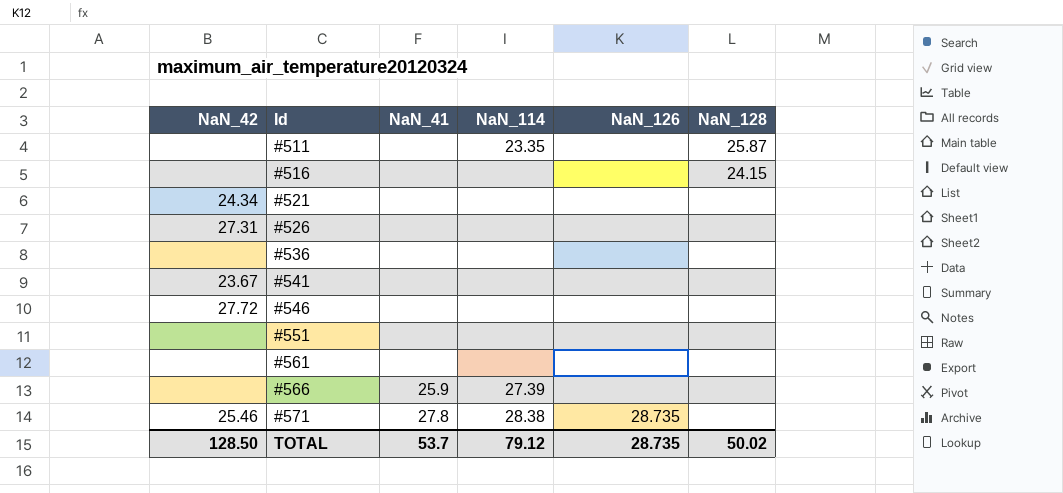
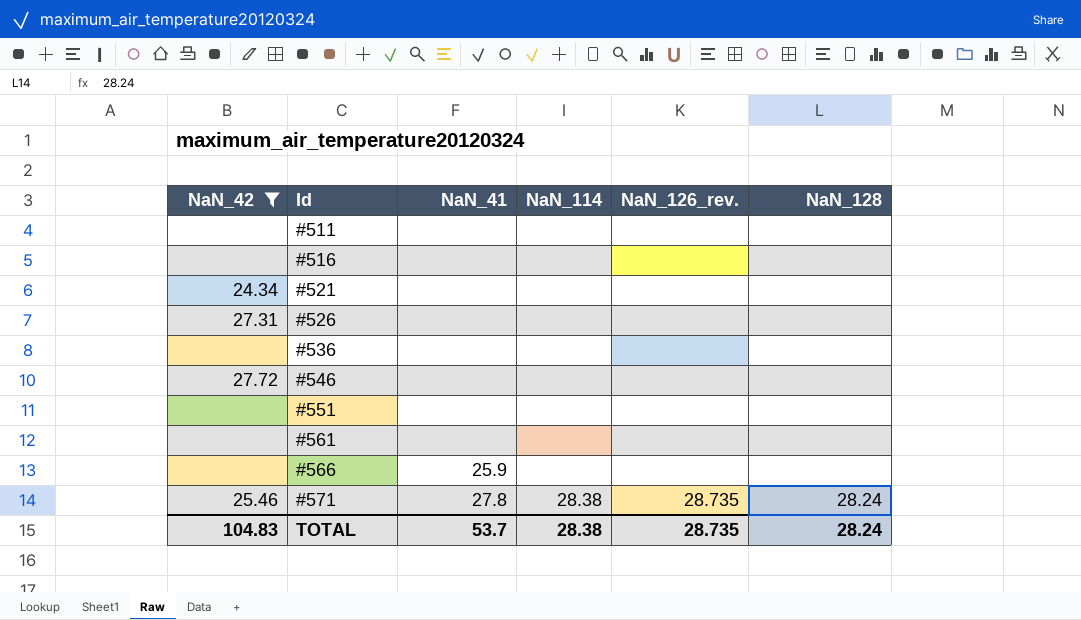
filter: none -> NaN_42 != 23.67
column name: NaN_126 -> NaN_126_rev.
#511 | NaN_114: 23.35 -> none
#511 | NaN_128: 25.87 -> none
#516 | NaN_128: 24.15 -> none
#566 | NaN_114: 27.39 -> none
#571 | NaN_128: none -> 28.24
TOTAL | NaN_42: 128.50 -> 104.83
TOTAL | NaN_114: 79.12 -> 28.38
TOTAL | NaN_128: 50.02 -> 28.24

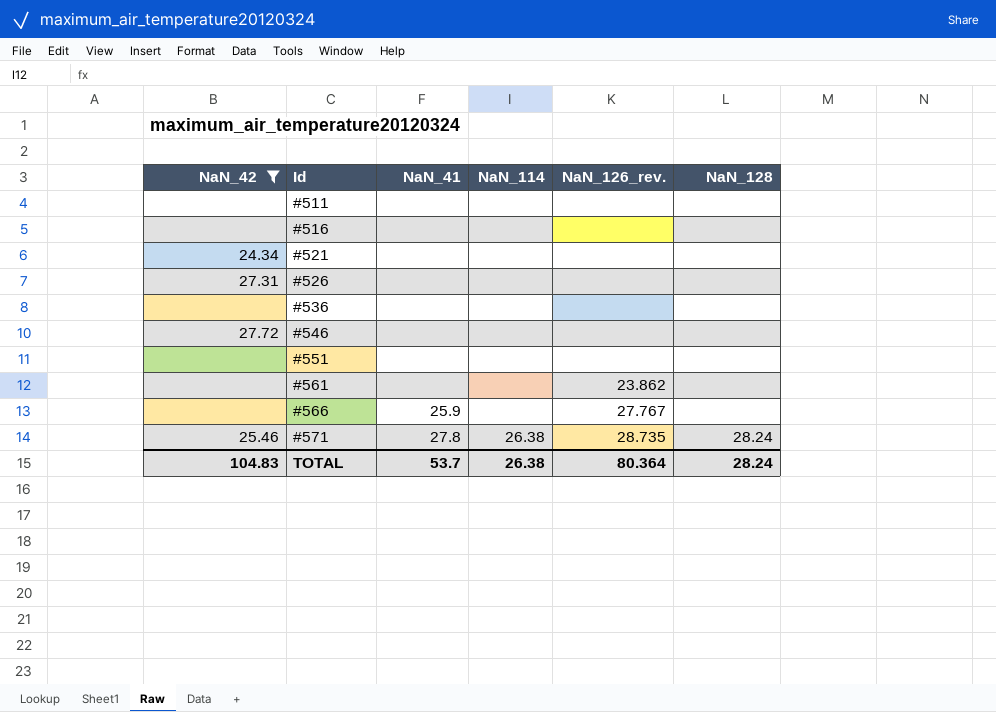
#561 | NaN_126_rev.: none -> 23.862
#566 | NaN_126_rev.: none -> 27.767
#571 | NaN_114: 28.38 -> 26.38
TOTAL | NaN_114: 28.38 -> 26.38
TOTAL | NaN_126_rev.: 28.735 -> 80.364

